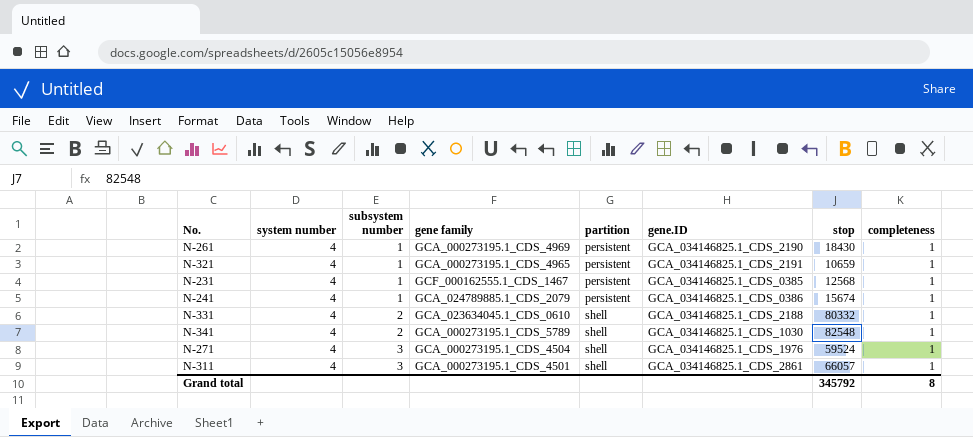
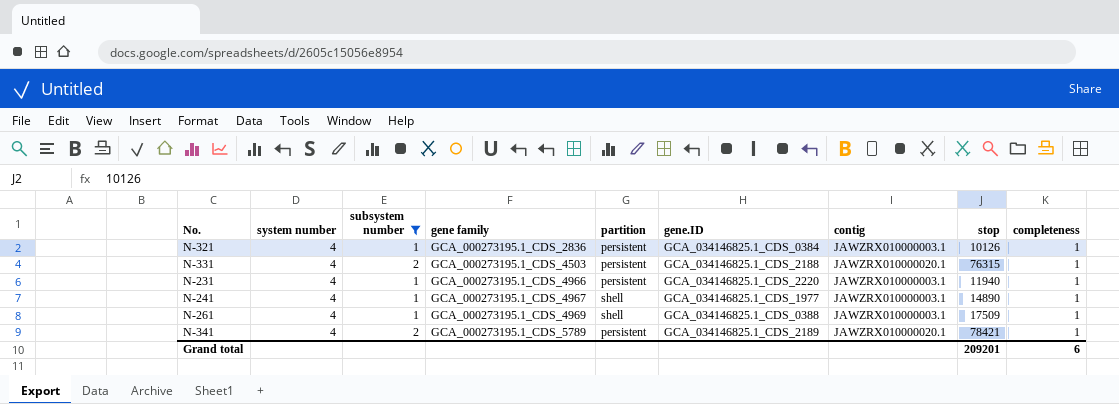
filter: none -> subsystem number != 3
row order: subsystem number ascending -> gene family ascending
column contig | position: none -> 7
N-321 | gene family: GCA_000273195.1_CDS_4965 -> GCA_000273195.1_CDS_2836
N-321 | gene.ID: GCA_034146825.1_CDS_2191 -> GCA_034146825.1_CDS_0384
N-321 | stop: 10659 -> 10126
N-331 | gene family: GCA_023634045.1_CDS_0610 -> GCA_000273195.1_CDS_4503
N-331 | partition: shell -> persistent
N-331 | stop: 80332 -> 76315
N-231 | gene family: GCF_000162555.1_CDS_1467 -> GCA_000273195.1_CDS_4966
N-231 | gene.ID: GCA_034146825.1_CDS_0385 -> GCA_034146825.1_CDS_2220
N-231 | stop: 12568 -> 11940
N-241 | gene family: GCA_024789885.1_CDS_2079 -> GCA_000273195.1_CDS_4967
N-241 | partition: persistent -> shell
N-241 | gene.ID: GCA_034146825.1_CDS_0386 -> GCA_034146825.1_CDS_1977
N-241 | stop: 15674 -> 14890
N-261 | partition: persistent -> shell
N-261 | gene.ID: GCA_034146825.1_CDS_2190 -> GCA_034146825.1_CDS_0388
N-261 | stop: 18430 -> 17509
N-341 | partition: shell -> persistent
N-341 | gene.ID: GCA_034146825.1_CDS_1030 -> GCA_034146825.1_CDS_2189
N-341 | stop: 82548 -> 78421
Grand total | stop: 345792 -> 209201
Grand total | completeness: 8 -> 6

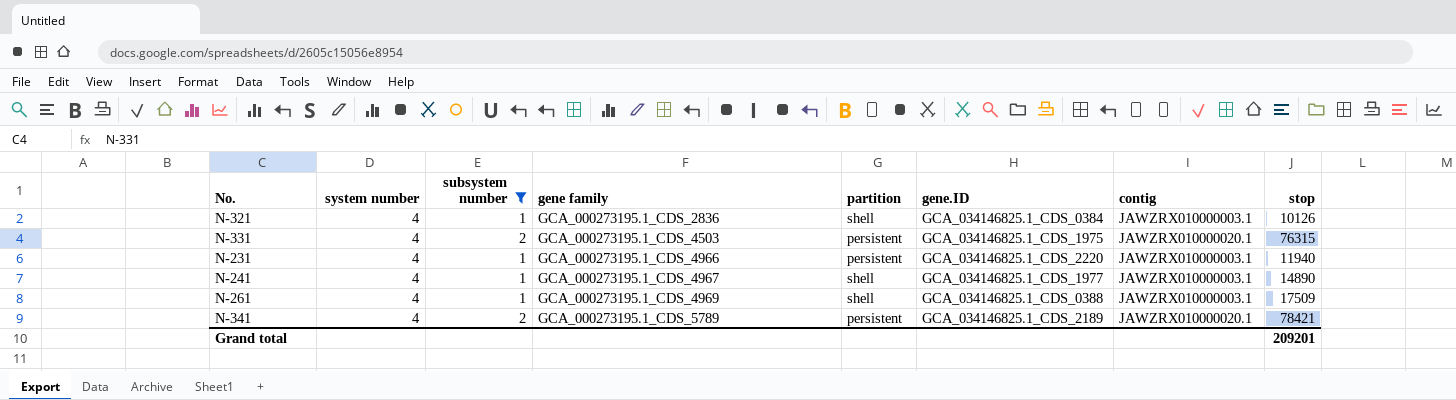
column completeness | position: 9 -> none
N-321 | partition: persistent -> shell
N-331 | gene.ID: GCA_034146825.1_CDS_2188 -> GCA_034146825.1_CDS_1975

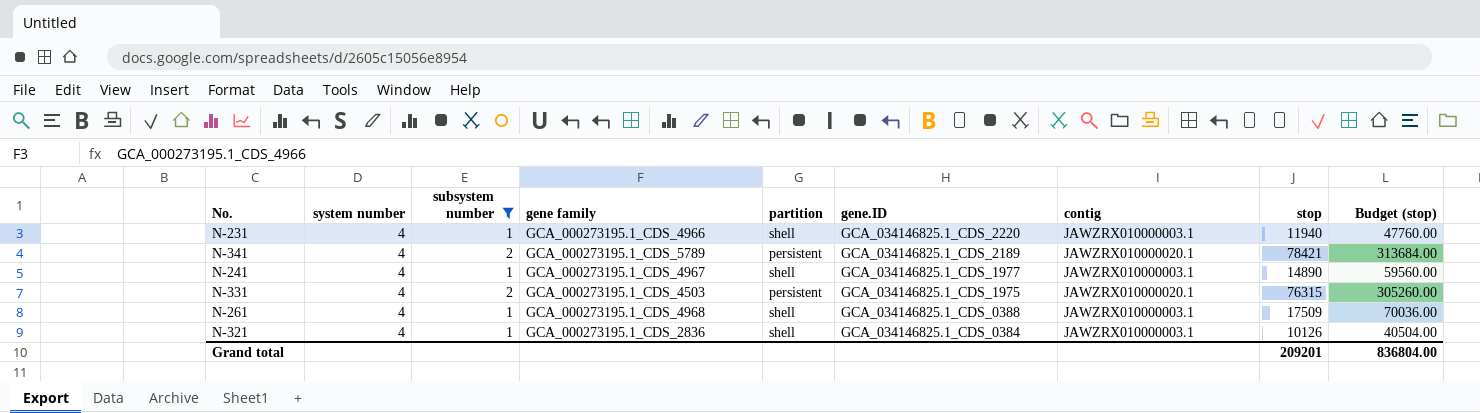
row order: gene family ascending -> gene.ID descending
column Budget (stop) | formula: none -> [stop] * 4
N-231 | partition: persistent -> shell
N-261 | gene family: GCA_000273195.1_CDS_4969 -> GCA_000273195.1_CDS_4968

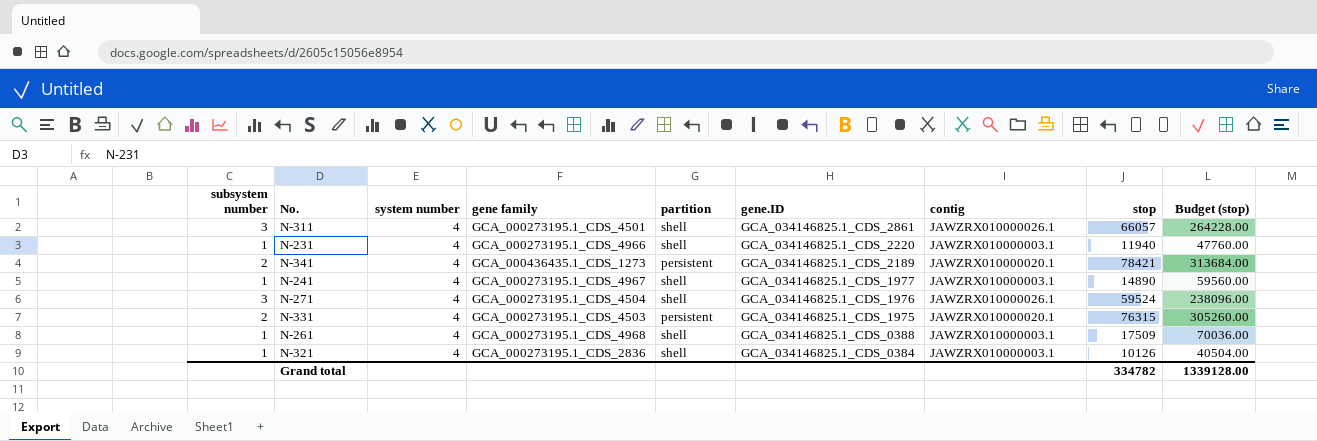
filter: subsystem number != 3 -> none
column subsystem number | position: 3 -> 1
N-341 | gene family: GCA_000273195.1_CDS_5789 -> GCA_000436435.1_CDS_1273
Grand total | stop: 209201 -> 334782
Grand total | Budget (stop): 836804.00 -> 1339128.00

